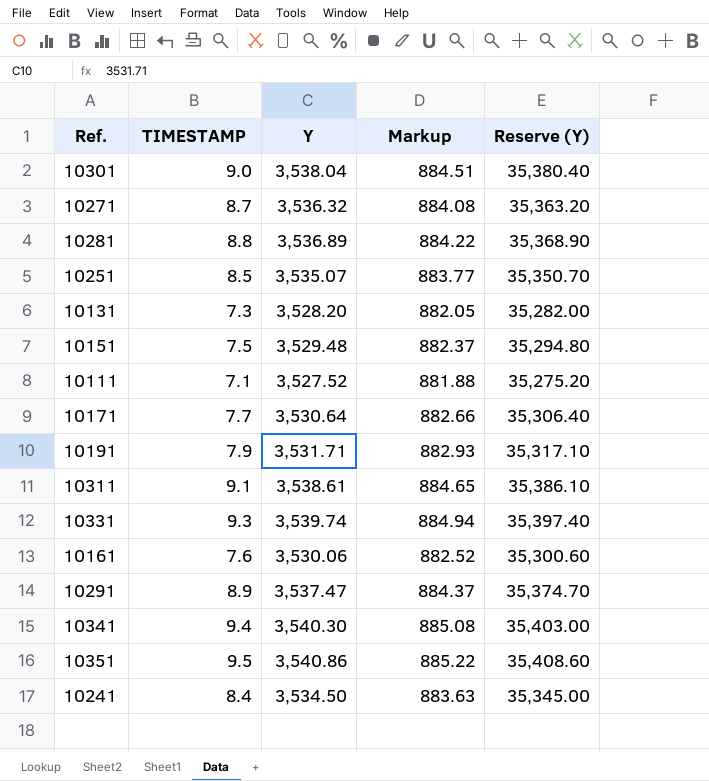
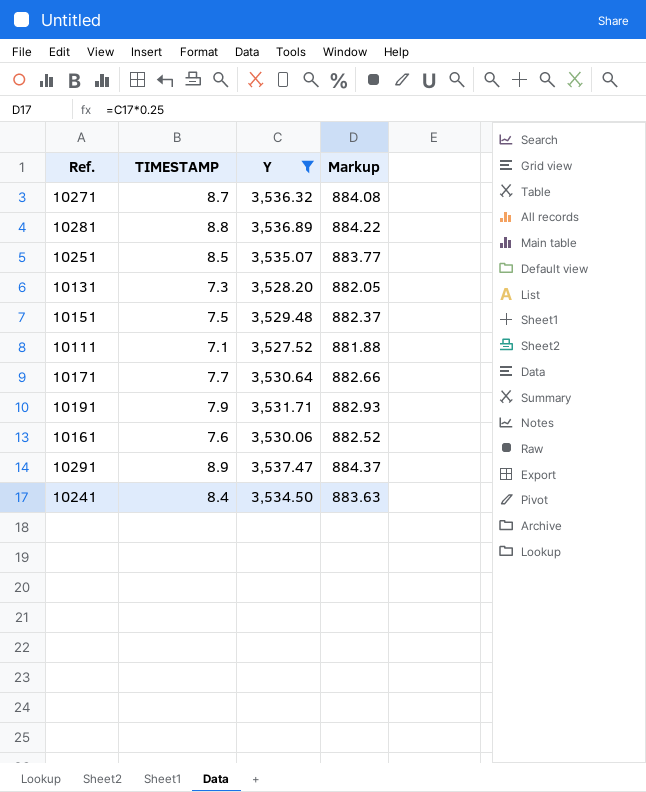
filter: none -> Y <= 3,537.47
column Reserve (Y) | formula: [Y] * 10 -> none

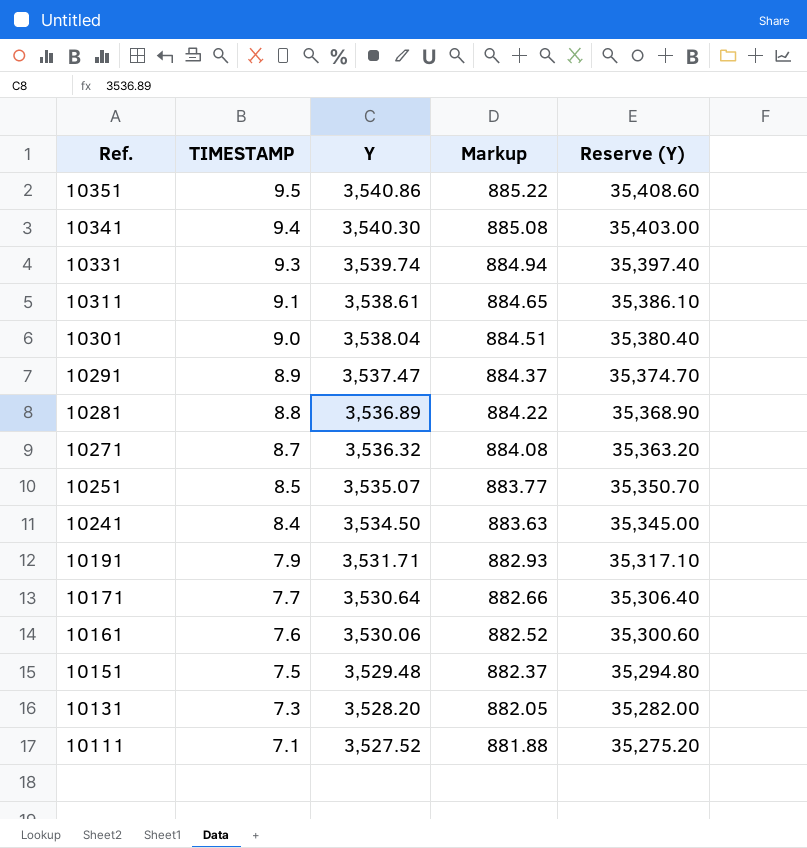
filter: Y <= 3,537.47 -> none
row order: none -> Ref. descending
column Reserve (Y) | formula: none -> [Y] * 10

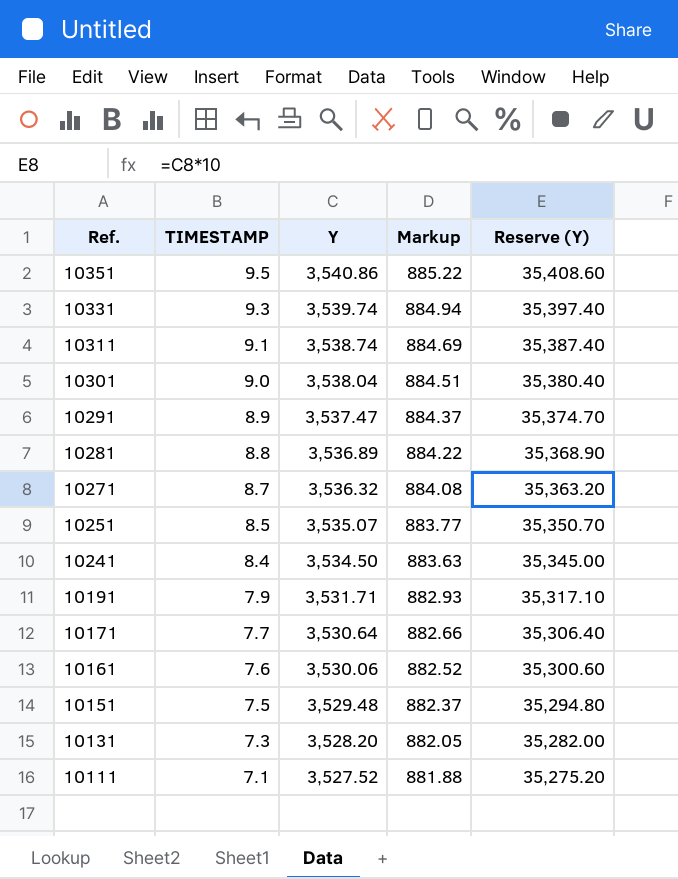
row 10341: 9.4 | 3,540.30 | 885.08 | 35,403.00 -> none
10311 | Y: 3,538.61 -> 3,538.74
10311 | Markup: 884.65 -> 884.69
10311 | Reserve (Y): 35,386.10 -> 35,387.40

